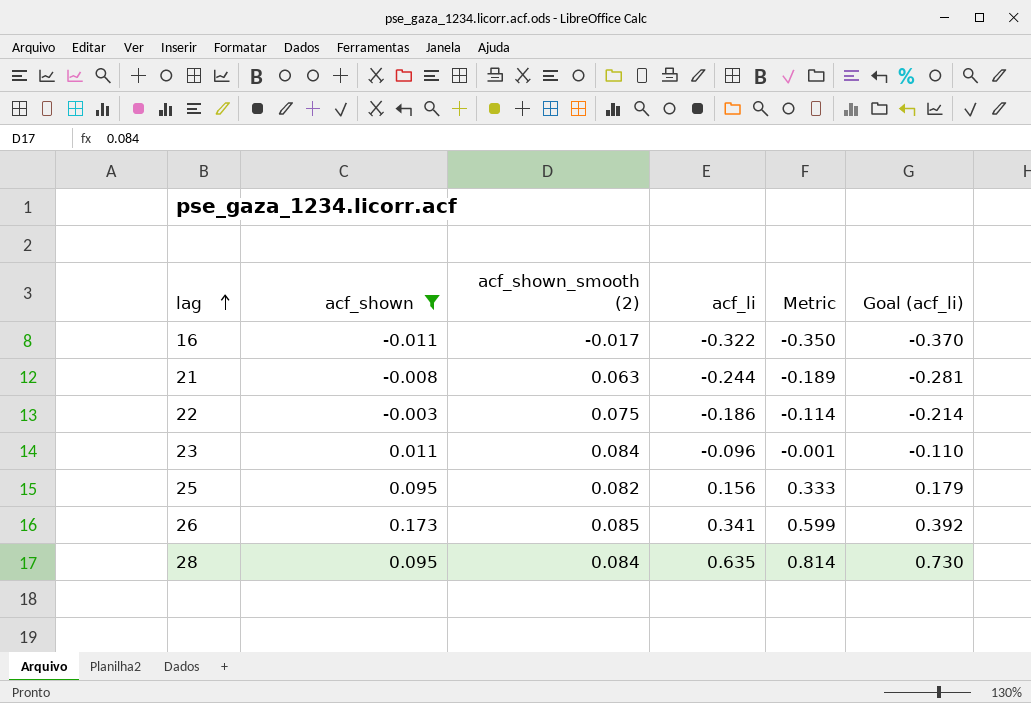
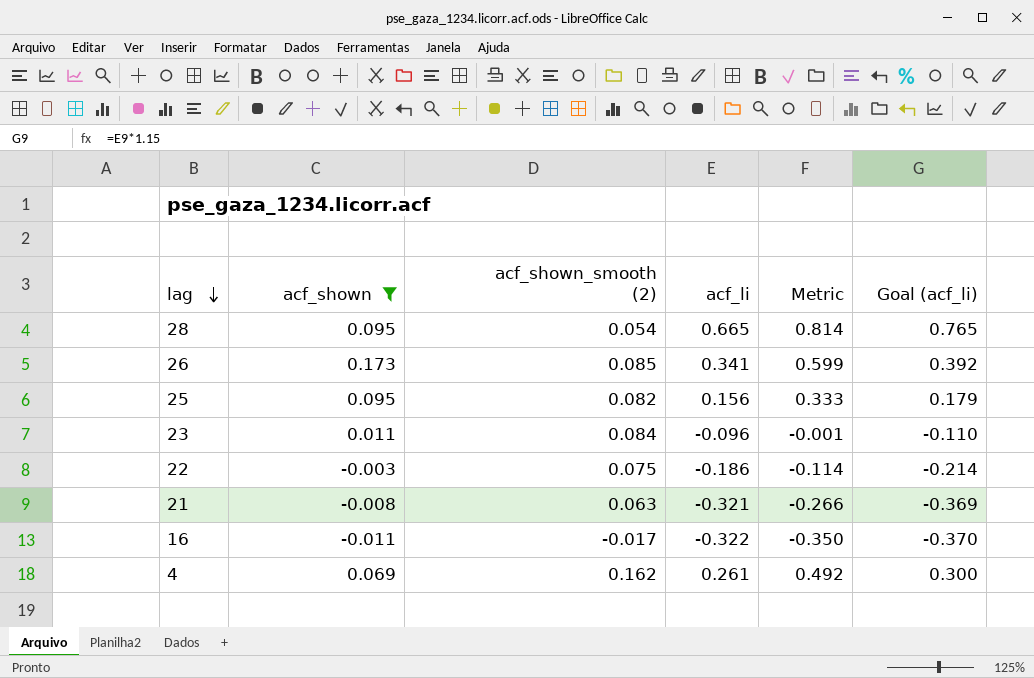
row order: lag ascending -> lag descending
28 | acf_shown_smooth (2): 0.084 -> 0.054
28 | acf_li: 0.635 -> 0.665
28 | Goal (acf_li): 0.730 -> 0.765
21 | acf_li: -0.244 -> -0.321
21 | Metric: -0.189 -> -0.266
21 | Goal (acf_li): -0.281 -> -0.369
row 4: none -> 0.069 | 0.162 | 0.261 | 0.492 | 0.300

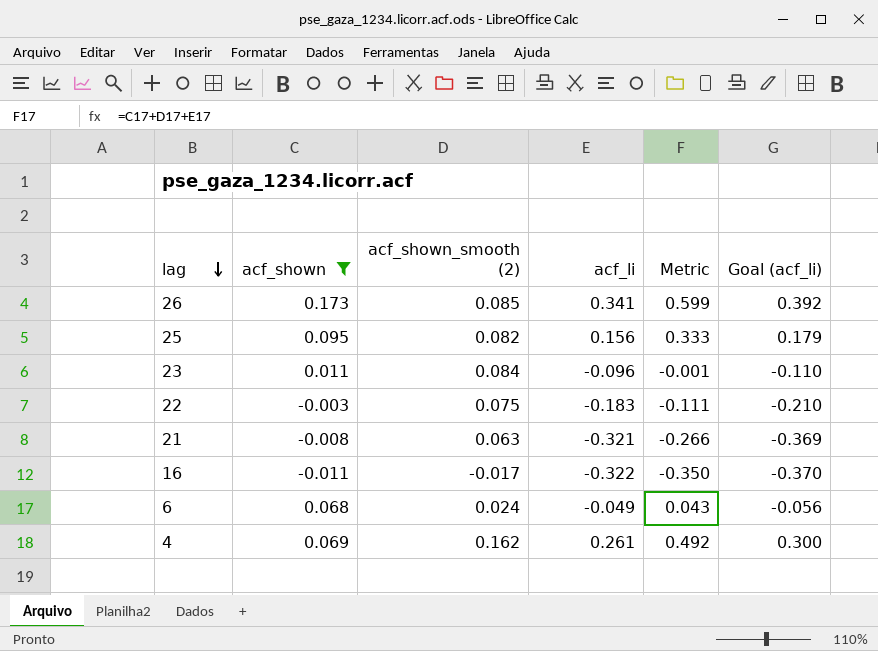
row 28: 0.095 | 0.054 | 0.665 | 0.814 | 0.765 -> none
22 | acf_li: -0.186 -> -0.183
22 | Metric: -0.114 -> -0.111
22 | Goal (acf_li): -0.214 -> -0.210
row 6: none -> 0.068 | 0.024 | -0.049 | 0.043 | -0.056

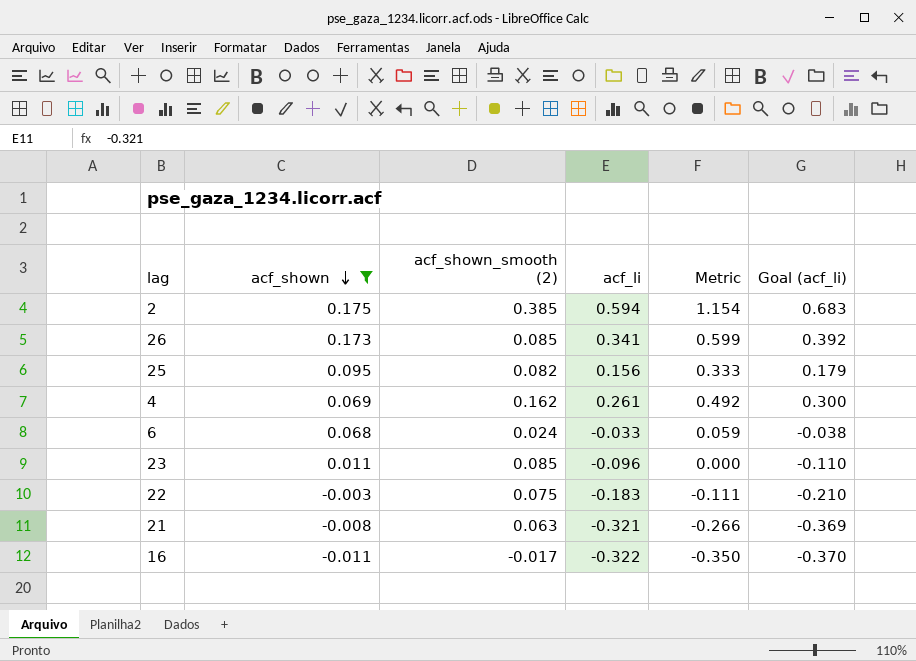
row order: lag descending -> acf_shown descending
row 2: none -> 0.175 | 0.385 | 0.594 | 1.154 | 0.683
6 | acf_li: -0.049 -> -0.033
6 | Metric: 0.043 -> 0.059
6 | Goal (acf_li): -0.056 -> -0.038
23 | acf_shown_smooth (2): 0.084 -> 0.085
23 | Metric: -0.001 -> 0.000

